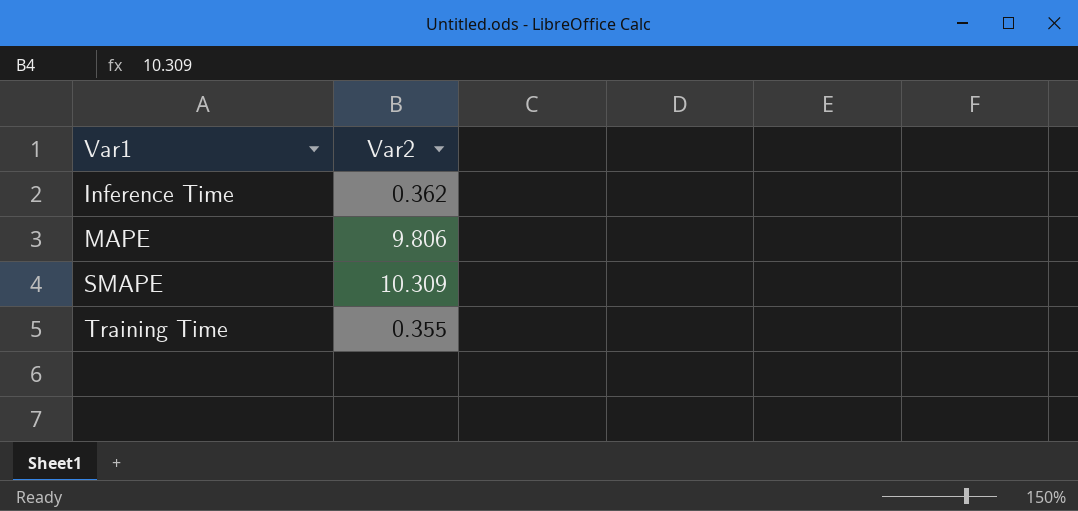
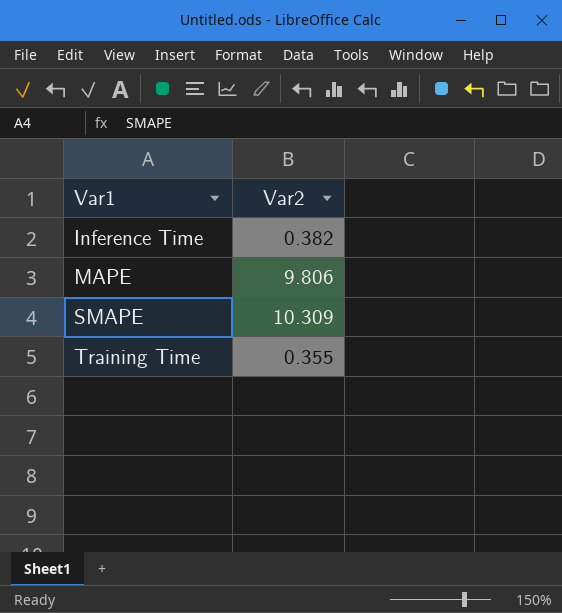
Inference Time | Var2: 0.362 -> 0.382

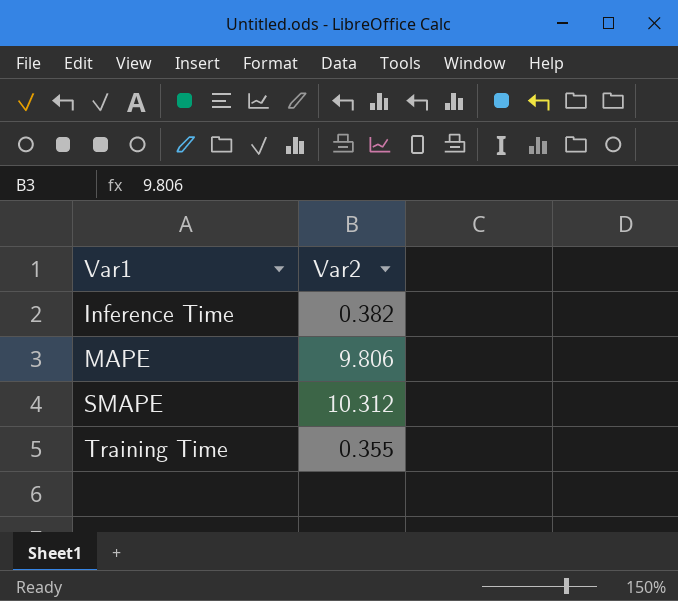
SMAPE | Var2: 10.309 -> 10.312

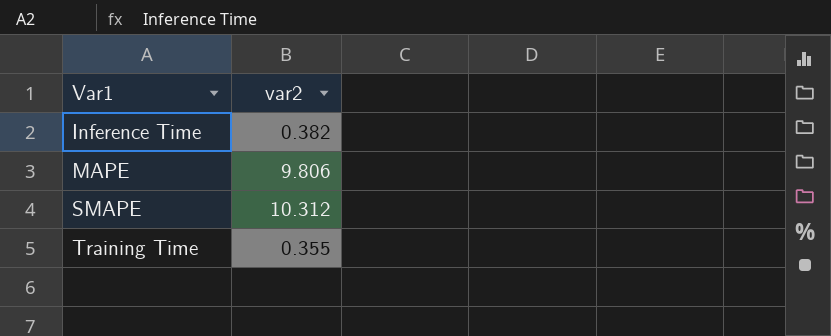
column name: Var2 -> var2

